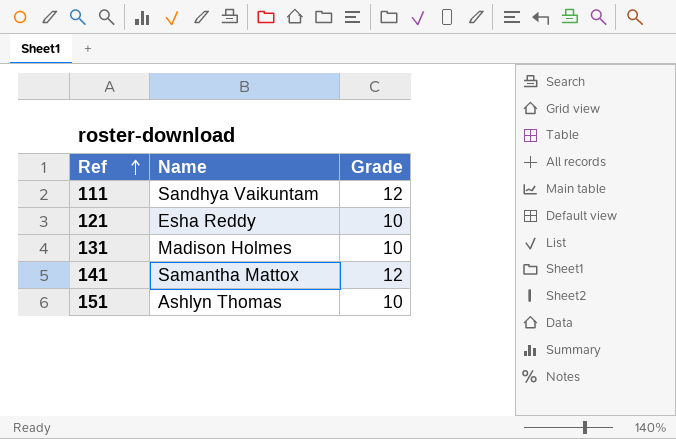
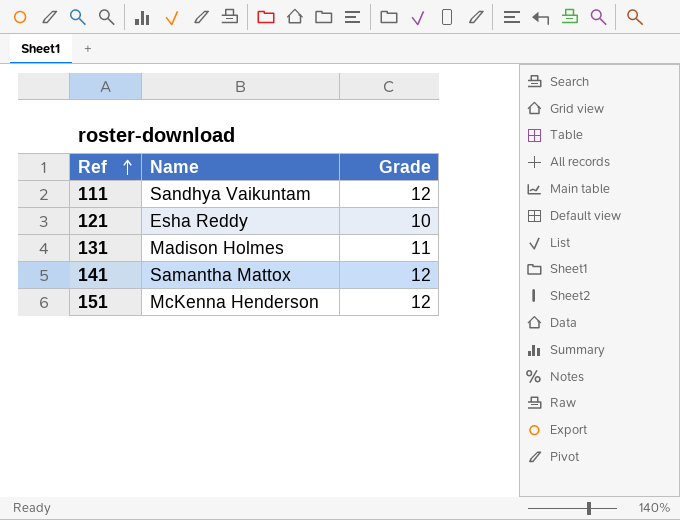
131 | Grade: 10 -> 11
151 | Name: Ashlyn Thomas -> McKenna Henderson
151 | Grade: 10 -> 12

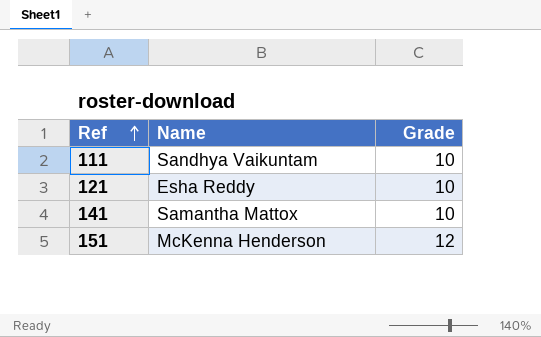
row 131: Madison Holmes | 11 -> none
111 | Grade: 12 -> 10
141 | Grade: 12 -> 10

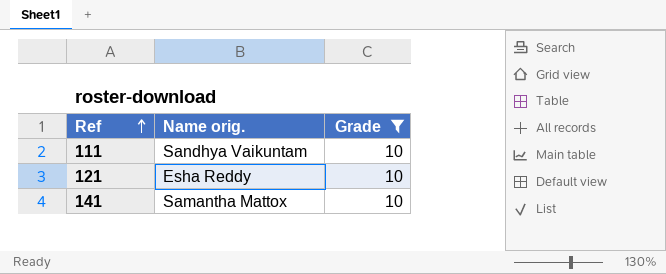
filter: none -> Grade = 10
column name: Name -> Name orig.

